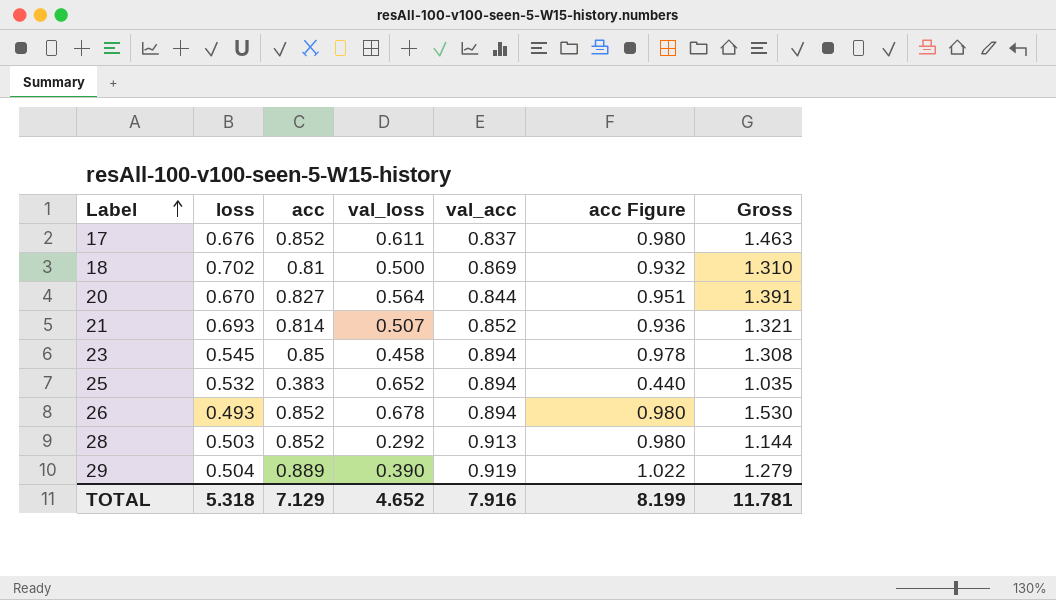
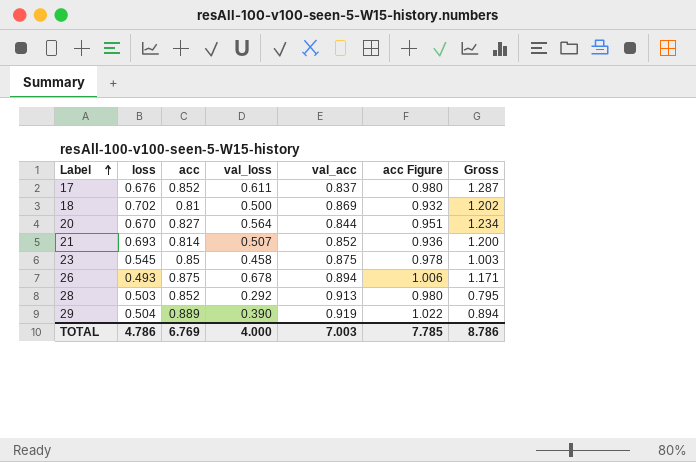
column Gross | formula: [acc] + [val_loss] -> [loss] + [val_loss]
row 25: 0.532 | 0.383 | 0.652 | 0.894 | 0.440 | 1.035 -> none
23 | val_acc: 0.894 -> 0.875
26 | acc: 0.852 -> 0.875
26 | acc Figure: 0.980 -> 1.006
TOTAL | loss: 5.318 -> 4.786
TOTAL | acc: 7.129 -> 6.769
TOTAL | val_loss: 4.652 -> 4.000
TOTAL | val_acc: 7.916 -> 7.003
TOTAL | acc Figure: 8.199 -> 7.785
TOTAL | Gross: 11.781 -> 8.786

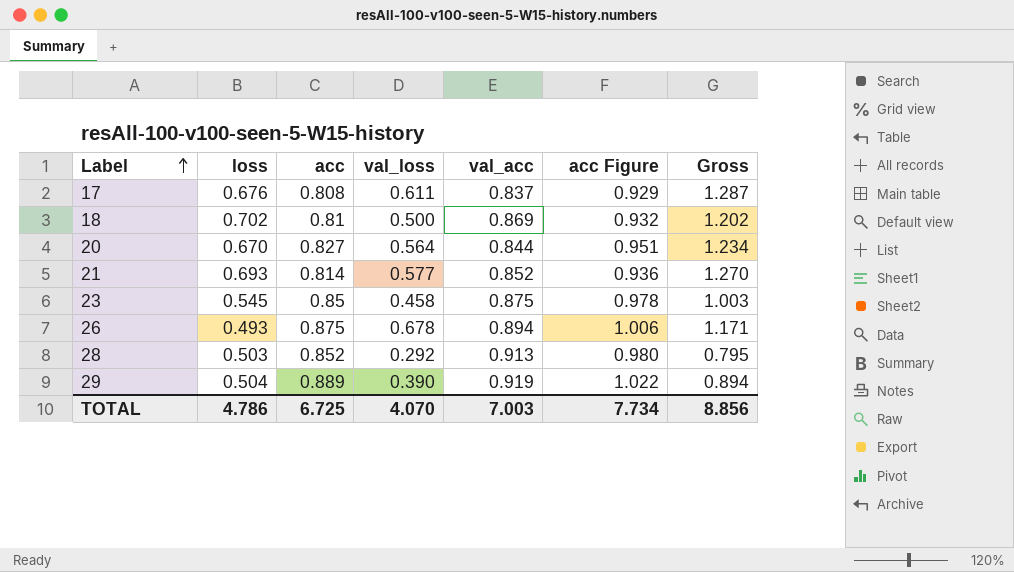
17 | acc: 0.852 -> 0.808
17 | acc Figure: 0.980 -> 0.929
21 | val_loss: 0.507 -> 0.577
21 | Gross: 1.200 -> 1.270
TOTAL | acc: 6.769 -> 6.725
TOTAL | val_loss: 4.000 -> 4.070
TOTAL | acc Figure: 7.785 -> 7.734
TOTAL | Gross: 8.786 -> 8.856

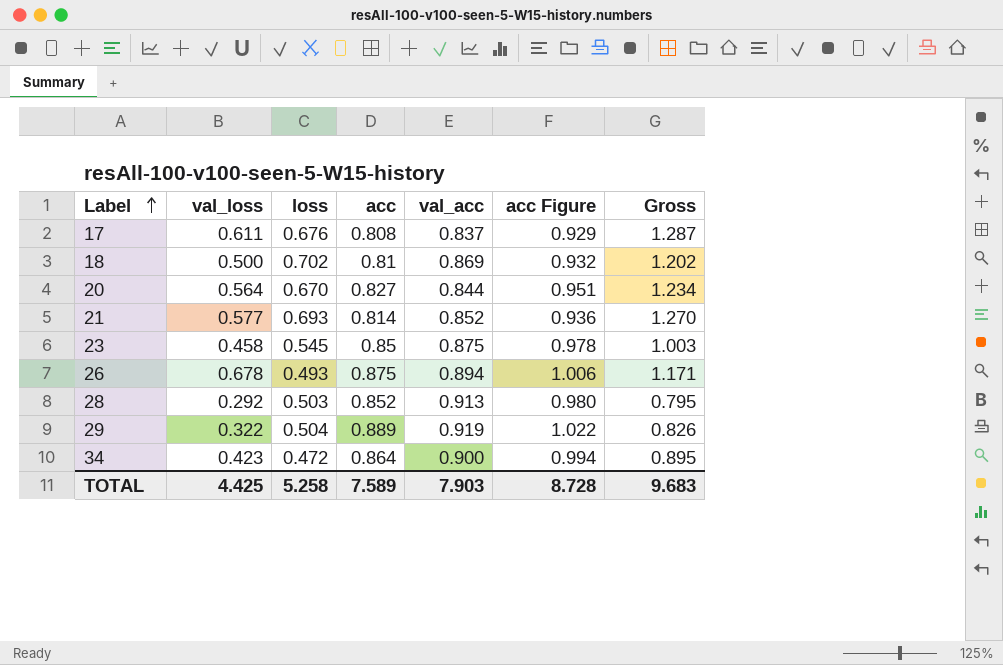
column val_loss | position: 4 -> 2
29 | val_loss: 0.390 -> 0.322
29 | Gross: 0.894 -> 0.826
row 34: none -> 0.423 | 0.472 | 0.864 | 0.900 | 0.994 | 0.895
TOTAL | val_loss: 4.070 -> 4.425
TOTAL | loss: 4.786 -> 5.258
TOTAL | acc: 6.725 -> 7.589
TOTAL | val_acc: 7.003 -> 7.903
TOTAL | acc Figure: 7.734 -> 8.728
TOTAL | Gross: 8.856 -> 9.683

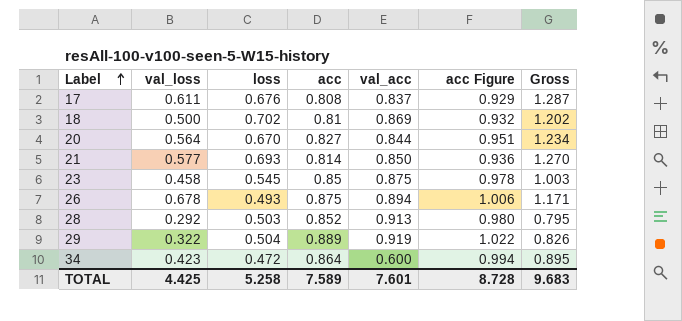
21 | val_acc: 0.852 -> 0.850
34 | val_acc: 0.900 -> 0.600
TOTAL | val_acc: 7.903 -> 7.601

